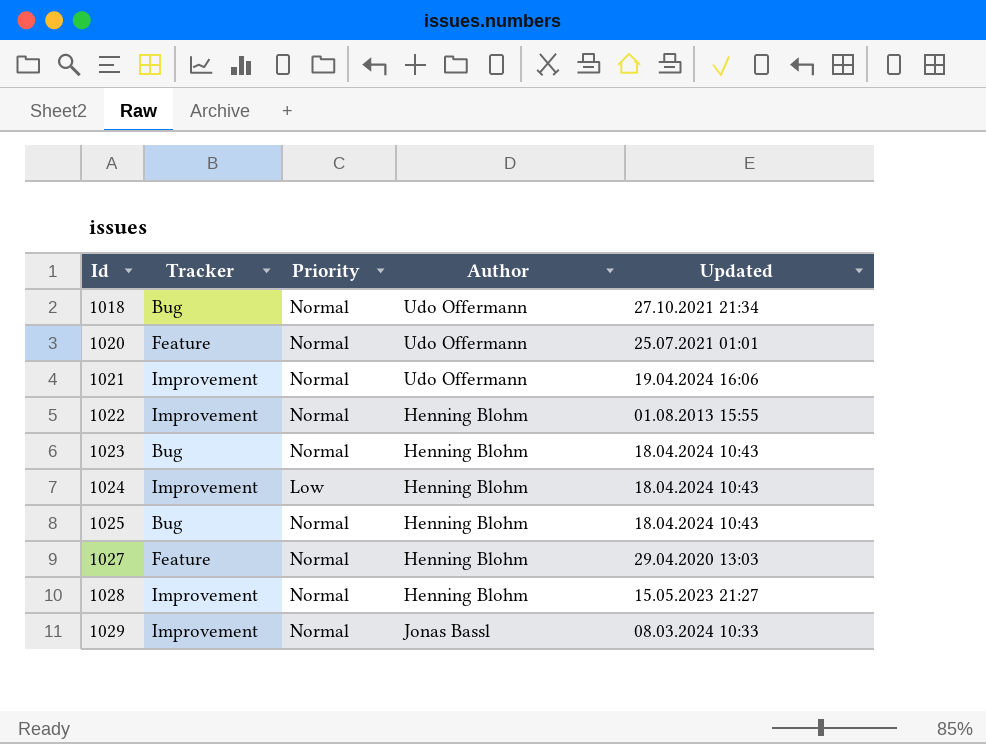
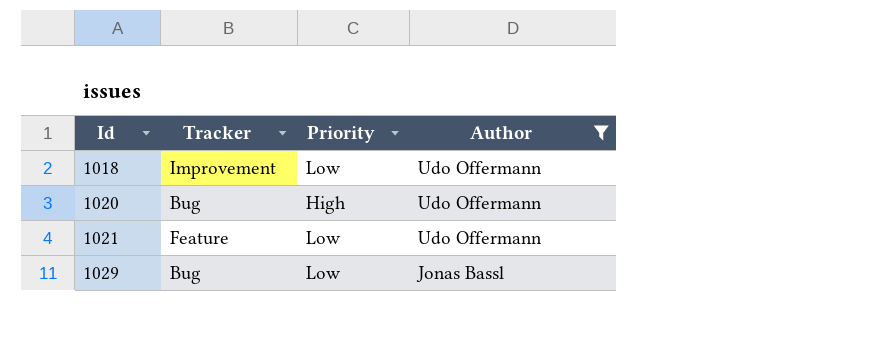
filter: none -> Author != Henning Blohm
column Updated | position: 5 -> none
1018 | Tracker: Bug -> Improvement
1018 | Priority: Normal -> Low
1020 | Tracker: Feature -> Bug
1020 | Priority: Normal -> High
1021 | Tracker: Improvement -> Feature
1021 | Priority: Normal -> Low
1029 | Tracker: Improvement -> Bug
1029 | Priority: Normal -> Low

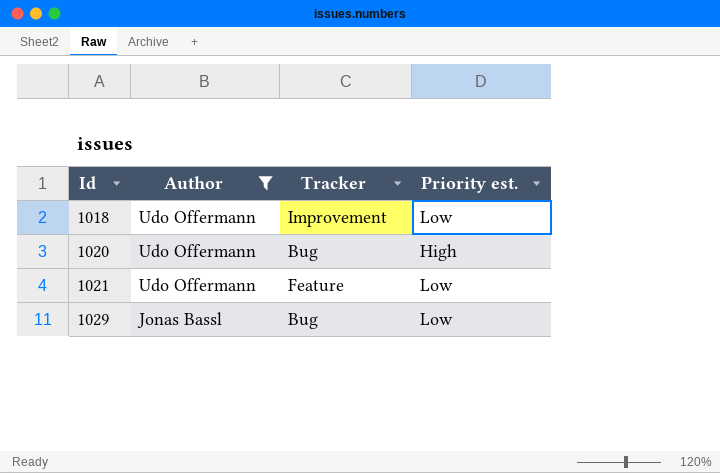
column Author | position: 4 -> 2
column name: Priority -> Priority est.

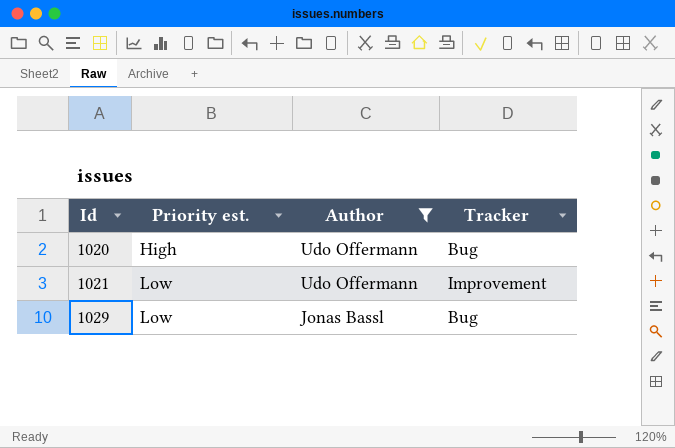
column Priority est. | position: 4 -> 2
row 1018: Udo Offermann | Improvement | Low -> none
1021 | Tracker: Feature -> Improvement

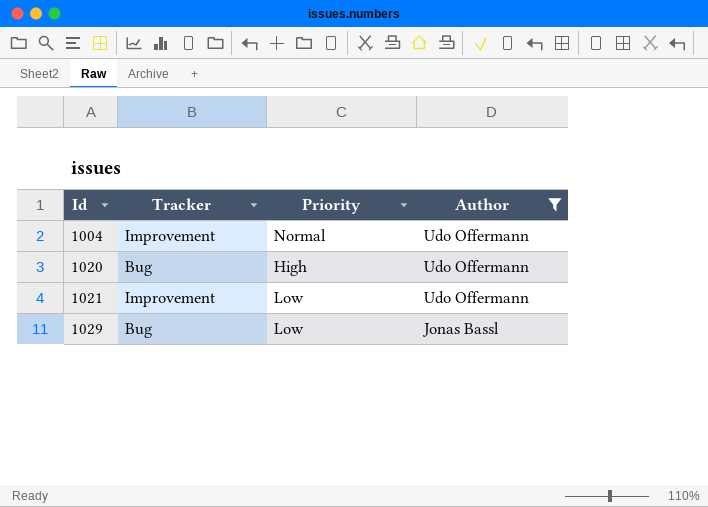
column Tracker | position: 4 -> 2
column name: Priority est. -> Priority
row 1004: none -> Improvement | Normal | Udo Offermann

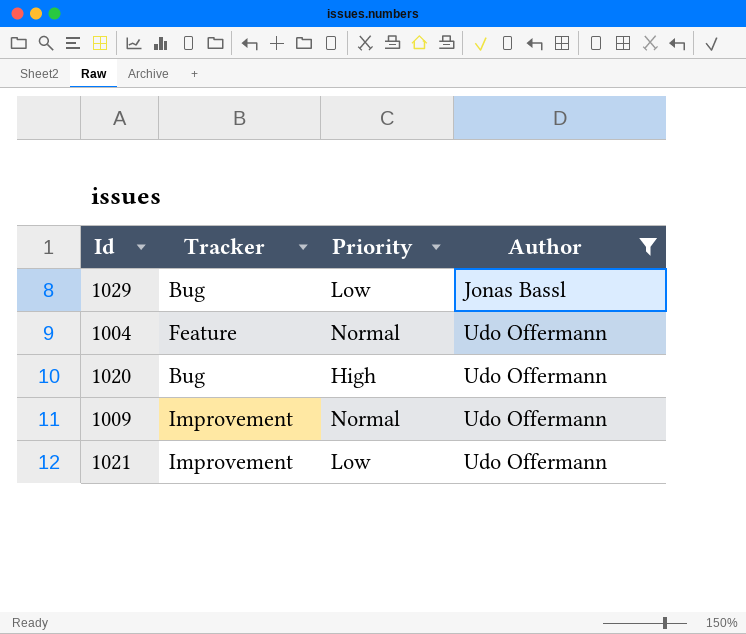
row order: Id ascending -> Author ascending
1004 | Tracker: Improvement -> Feature
row 1009: none -> Improvement | Normal | Udo Offermann

